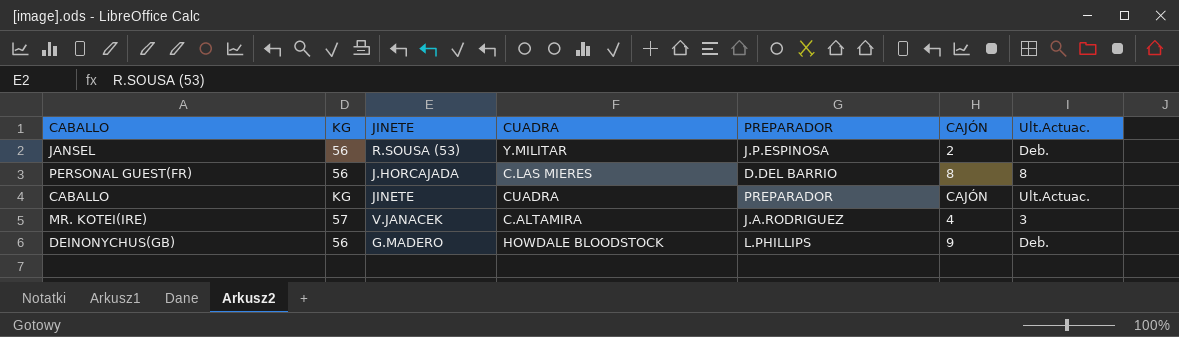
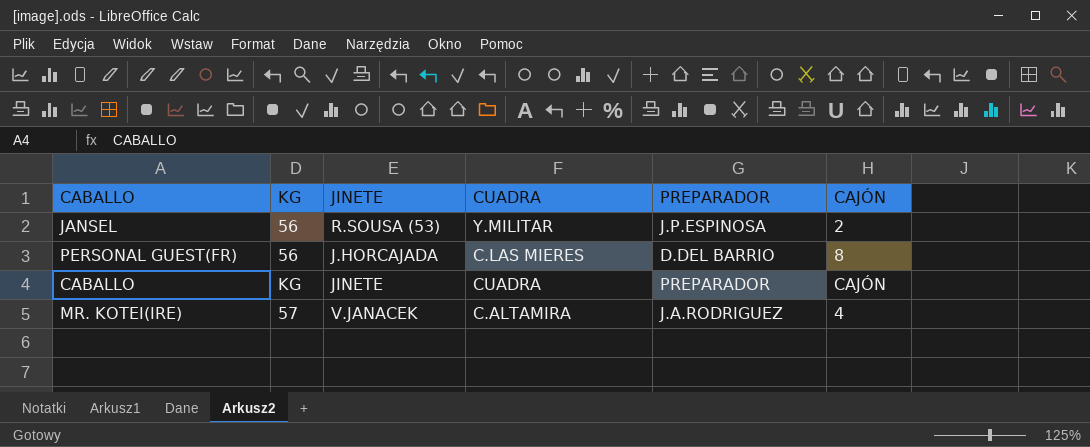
column Ult.Actuac. | position: 7 -> none
row DEINONYCHUS(GB): 56 | G.MADERO | HOWDALE BLOODSTOCK | L.PHILLIPS | 9 | Deb. -> none

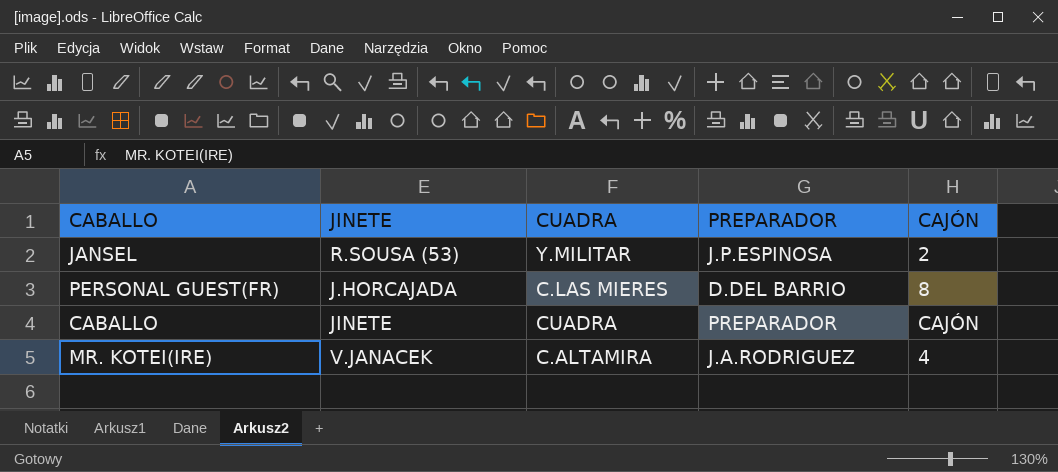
column KG | position: 2 -> none

